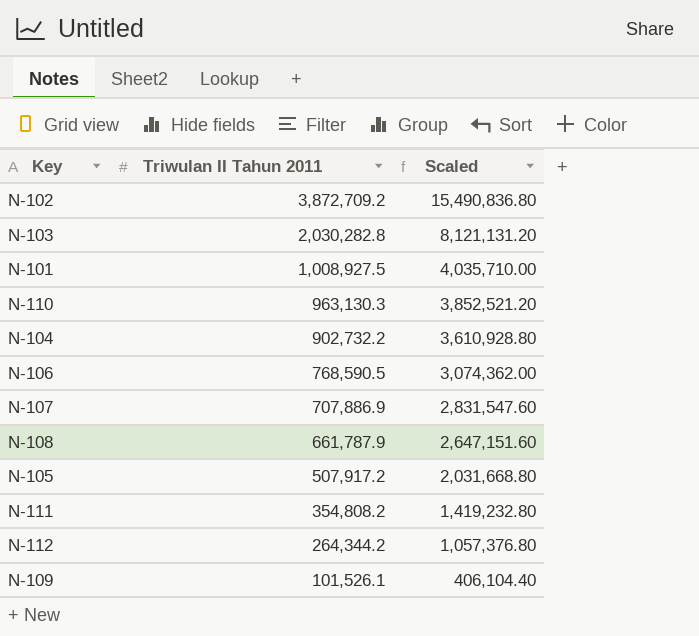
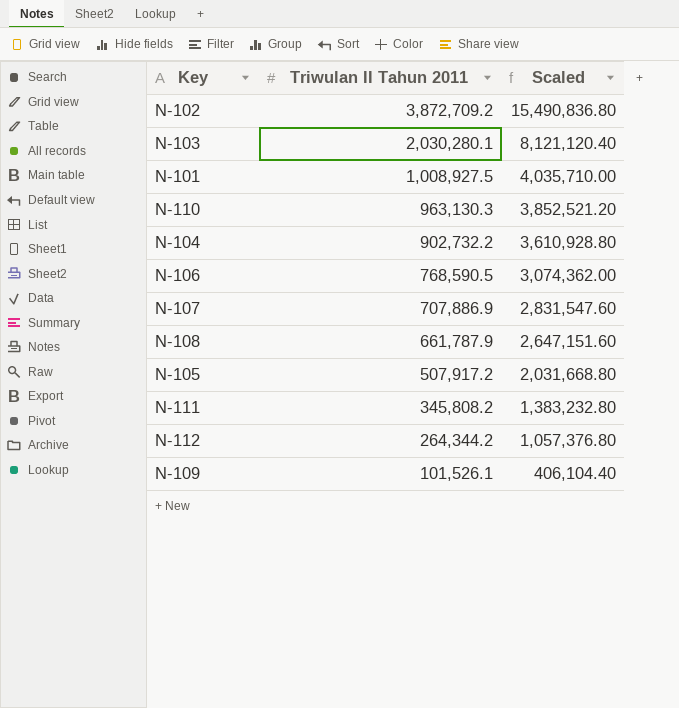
N-103 | Triwulan II Tahun 2011: 2,030,282.8 -> 2,030,280.1
N-103 | Scaled: 8,121,131.20 -> 8,121,120.40
N-111 | Triwulan II Tahun 2011: 354,808.2 -> 345,808.2
N-111 | Scaled: 1,419,232.80 -> 1,383,232.80

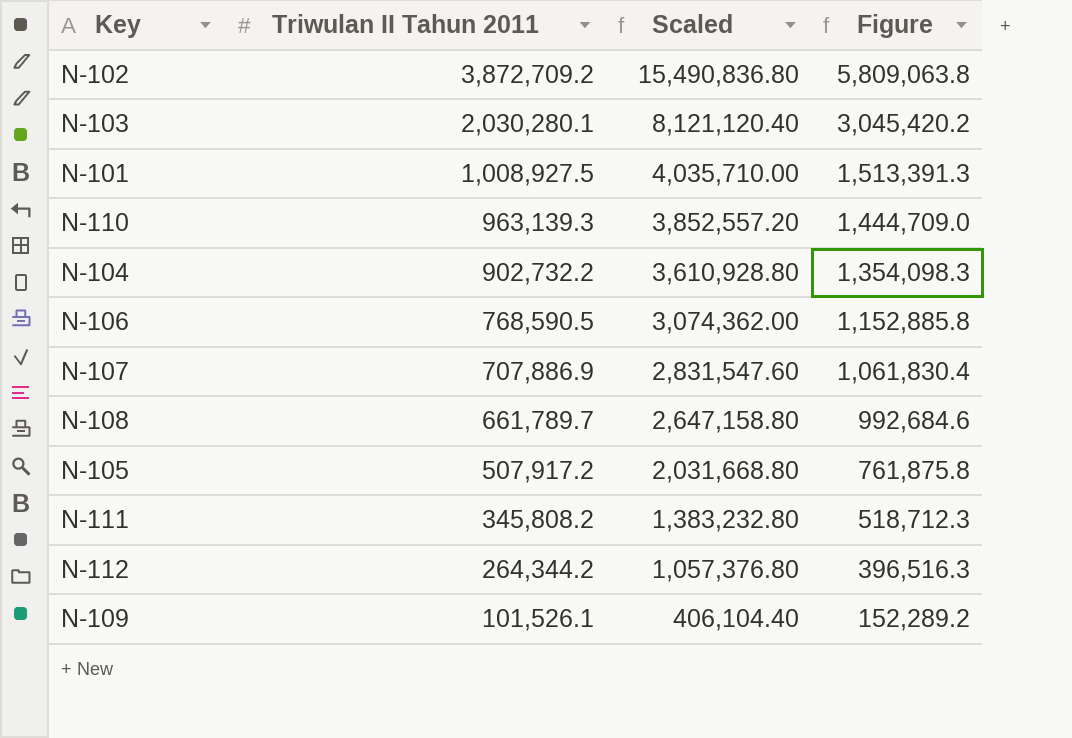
column Figure | formula: none -> [Triwulan II Tahun 2011] * 1.5
N-110 | Triwulan II Tahun 2011: 963,130.3 -> 963,139.3
N-110 | Scaled: 3,852,521.20 -> 3,852,557.20
N-108 | Triwulan II Tahun 2011: 661,787.9 -> 661,789.7
N-108 | Scaled: 2,647,151.60 -> 2,647,158.80

